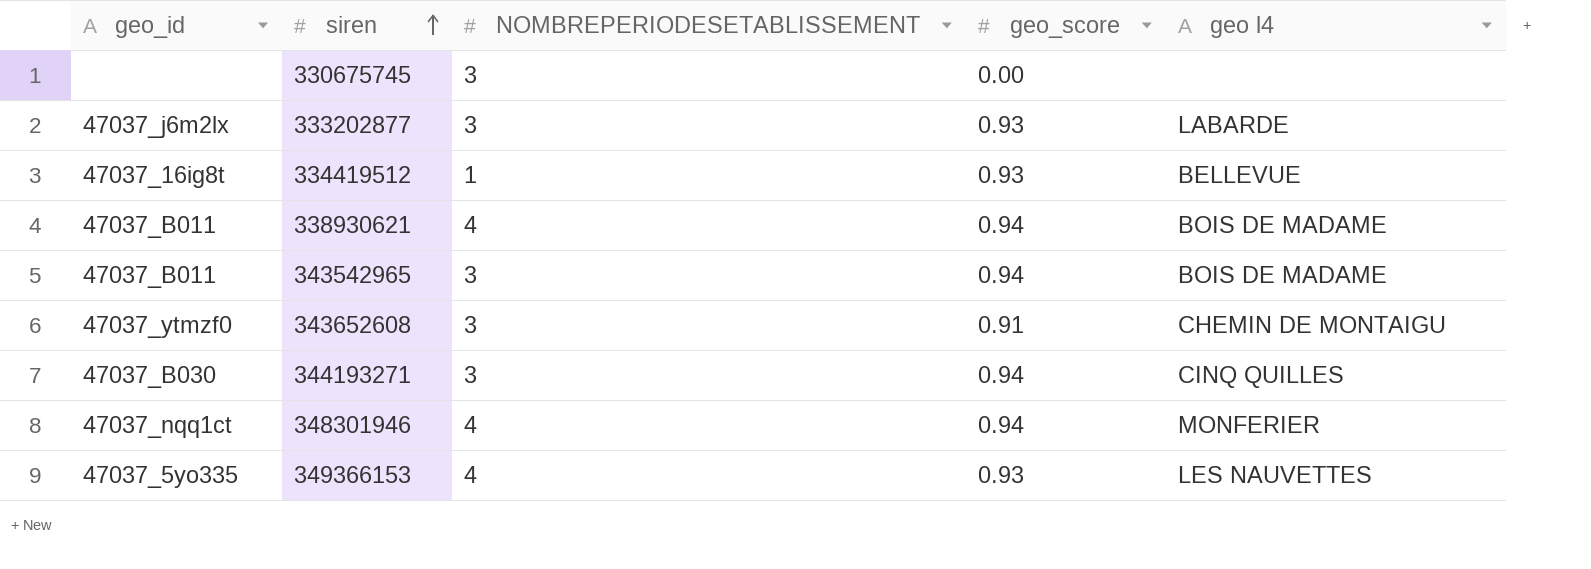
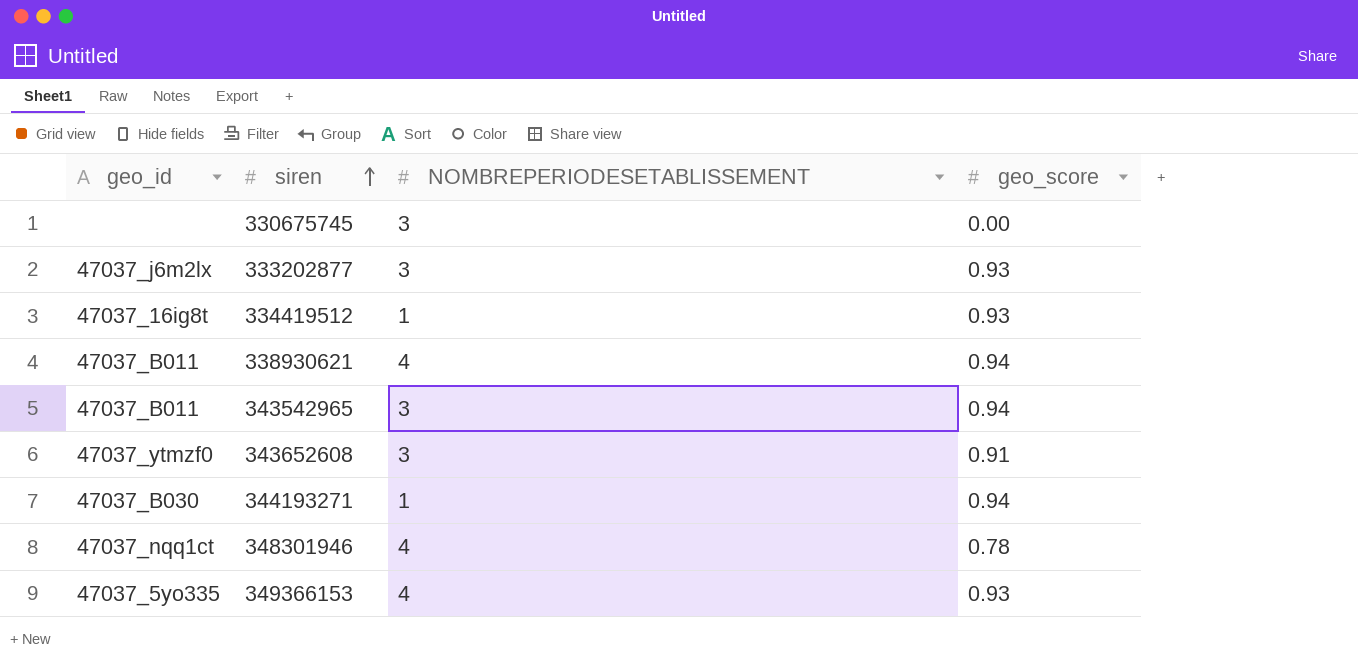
column geo l4 | position: 5 -> none
344193271 | NOMBREPERIODESETABLISSEMENT: 3 -> 1
348301946 | geo_score: 0.94 -> 0.78

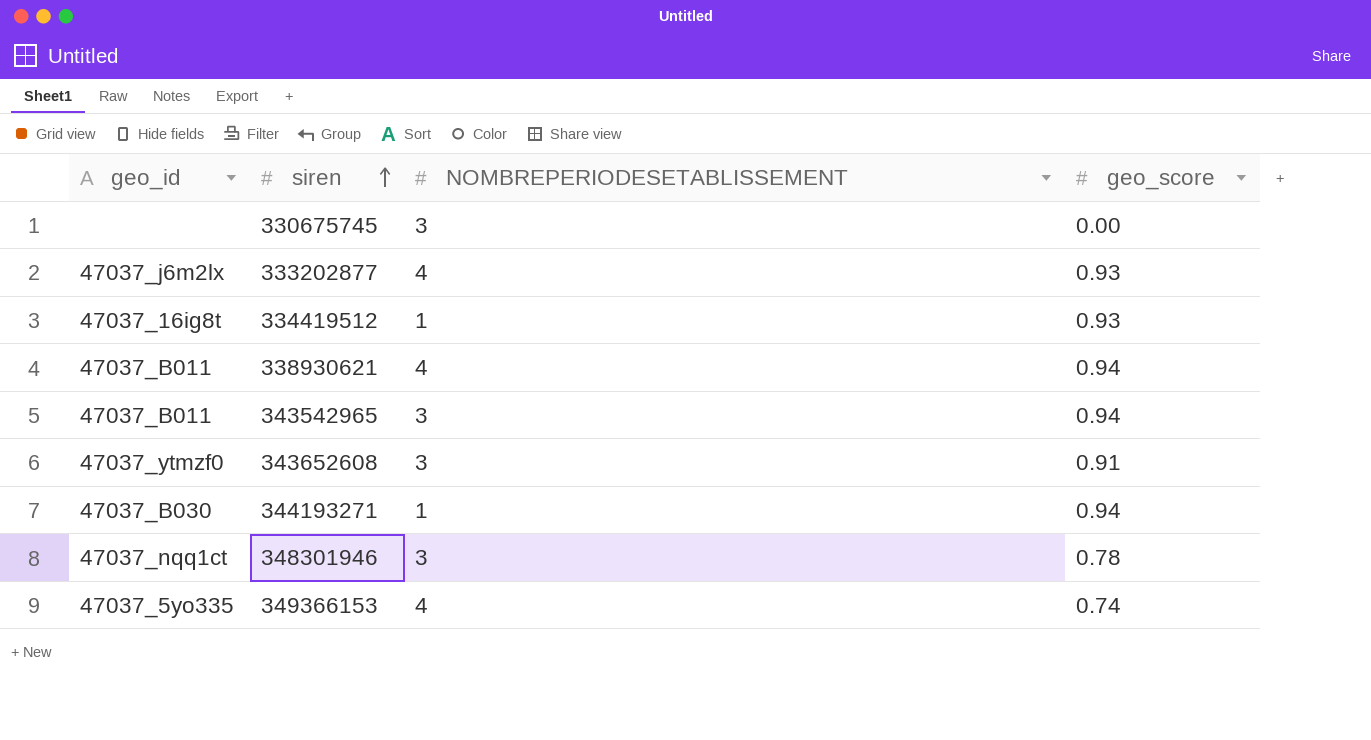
333202877 | NOMBREPERIODESETABLISSEMENT: 3 -> 4
348301946 | NOMBREPERIODESETABLISSEMENT: 4 -> 3
349366153 | geo_score: 0.93 -> 0.74

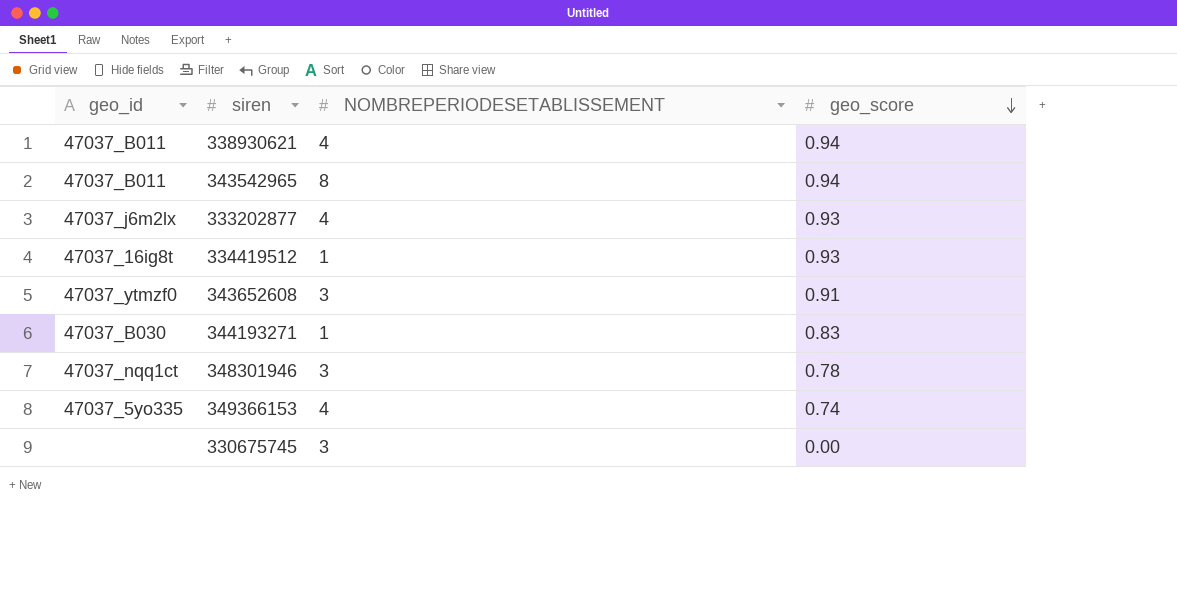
row order: siren ascending -> geo_score descending
343542965 | NOMBREPERIODESETABLISSEMENT: 3 -> 8
344193271 | geo_score: 0.94 -> 0.83

